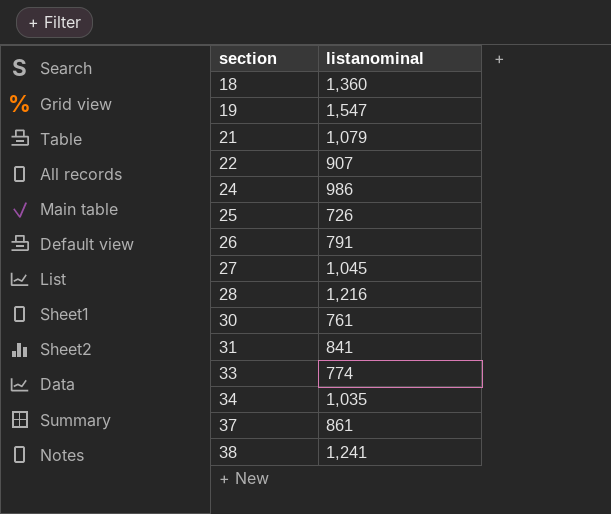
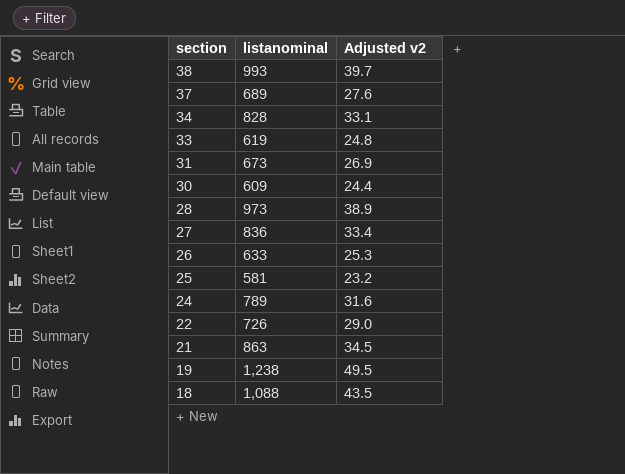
row order: section ascending -> section descending
column Adjusted v2 | formula: none -> [listanominal] * 0.04
38 | listanominal: 1,241 -> 993
37 | listanominal: 861 -> 689
34 | listanominal: 1,035 -> 828
33 | listanominal: 774 -> 619
31 | listanominal: 841 -> 673
30 | listanominal: 761 -> 609
28 | listanominal: 1,216 -> 973
27 | listanominal: 1,045 -> 836
26 | listanominal: 791 -> 633
25 | listanominal: 726 -> 581
24 | listanominal: 986 -> 789
22 | listanominal: 907 -> 726
21 | listanominal: 1,079 -> 863
19 | listanominal: 1,547 -> 1,238
18 | listanominal: 1,360 -> 1,088

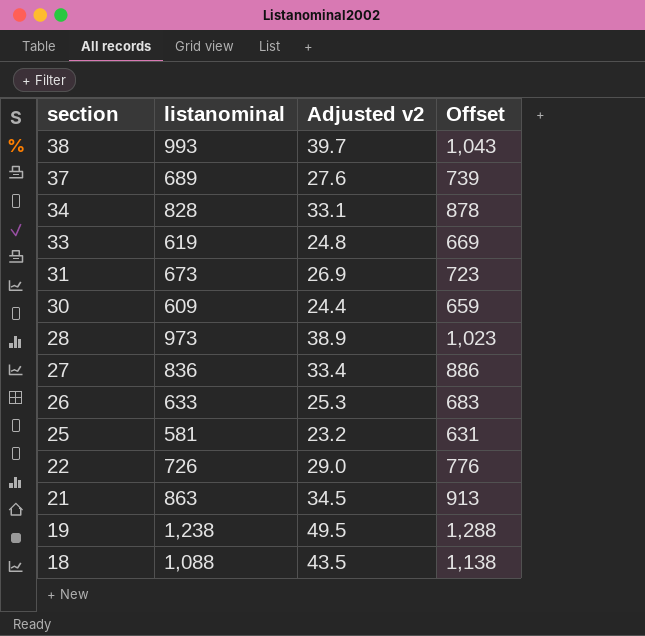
column Offset | formula: none -> [listanominal] + 50
row 24: 789 | 31.6 -> none

